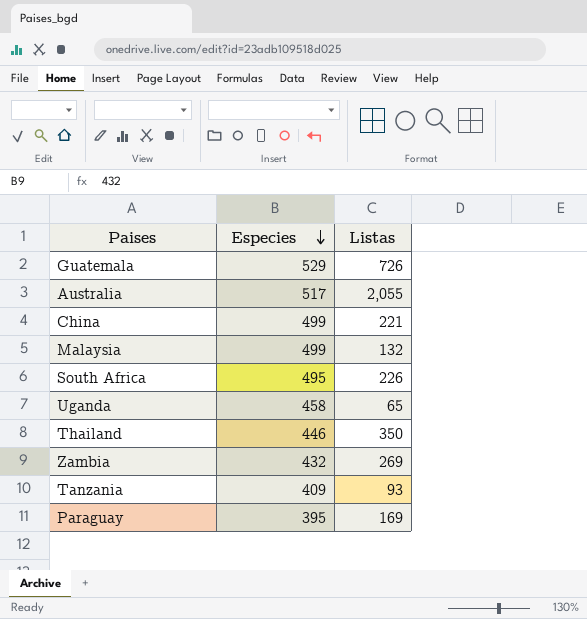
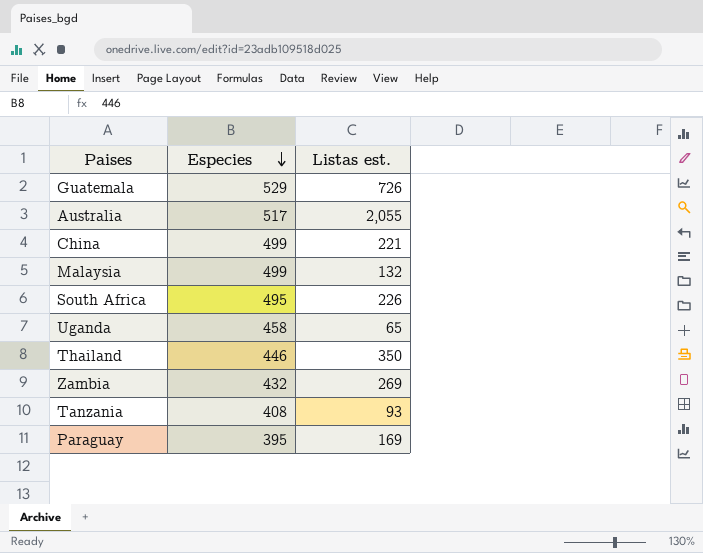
column name: Listas -> Listas est.
Tanzania | Especies: 409 -> 408

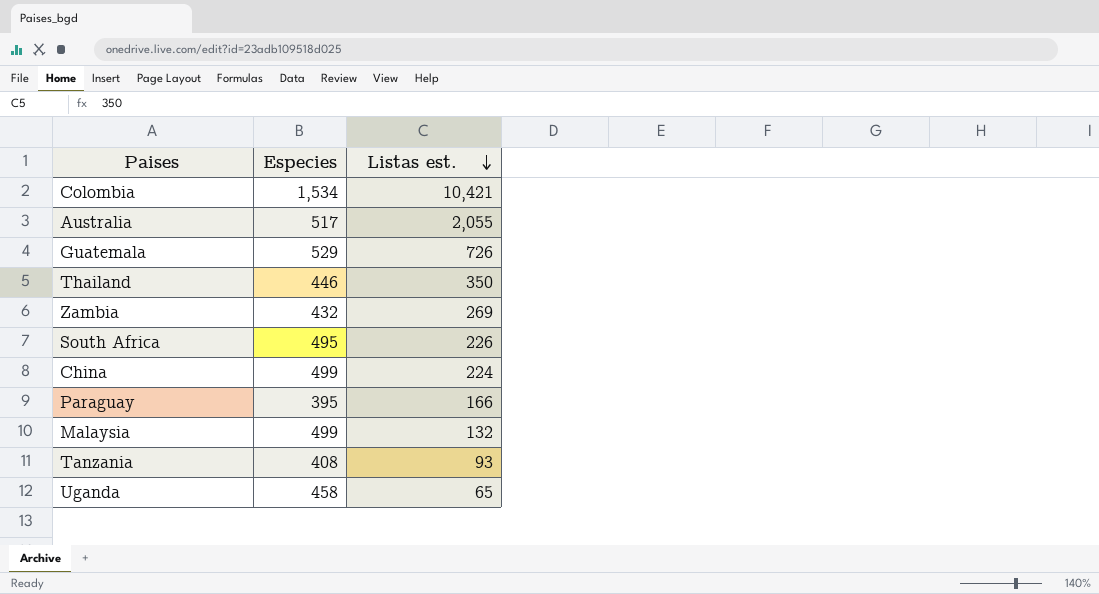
row order: Especies descending -> Listas est. descending
row Colombia: none -> 1,534 | 10,421
China | Listas est.: 221 -> 224
Paraguay | Listas est.: 169 -> 166

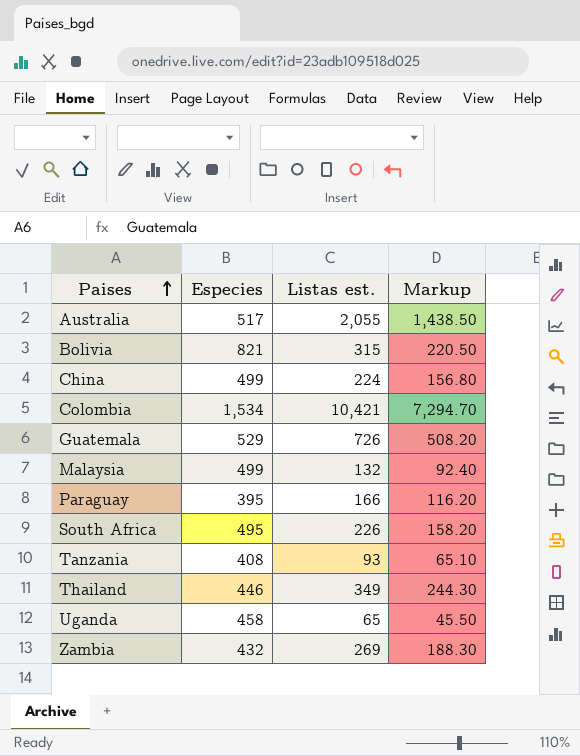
row order: Listas est. descending -> Paises ascending
column Markup | formula: none -> [Listas est.] * 0.7
row Bolivia: none -> 821 | 315 | 220.50
Thailand | Listas est.: 350 -> 349

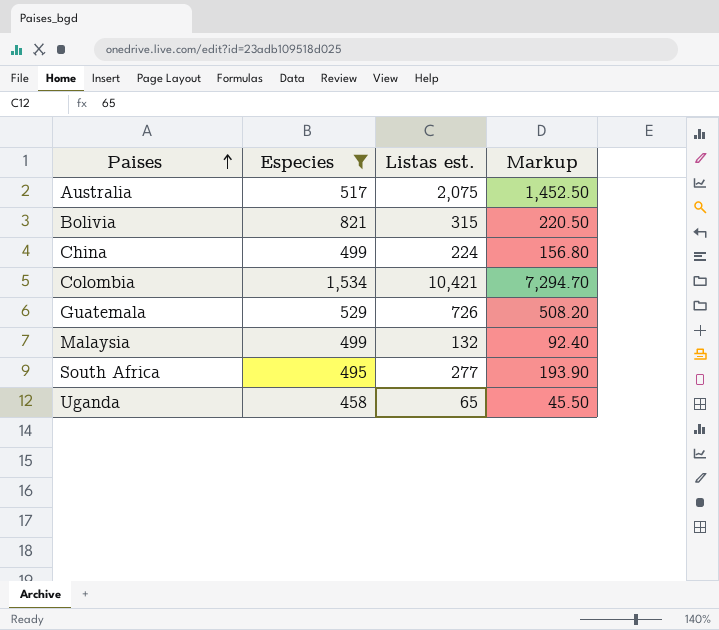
filter: none -> Especies >= 458
Australia | Listas est.: 2,055 -> 2,075
Australia | Markup: 1,438.50 -> 1,452.50
South Africa | Listas est.: 226 -> 277
South Africa | Markup: 158.20 -> 193.90

